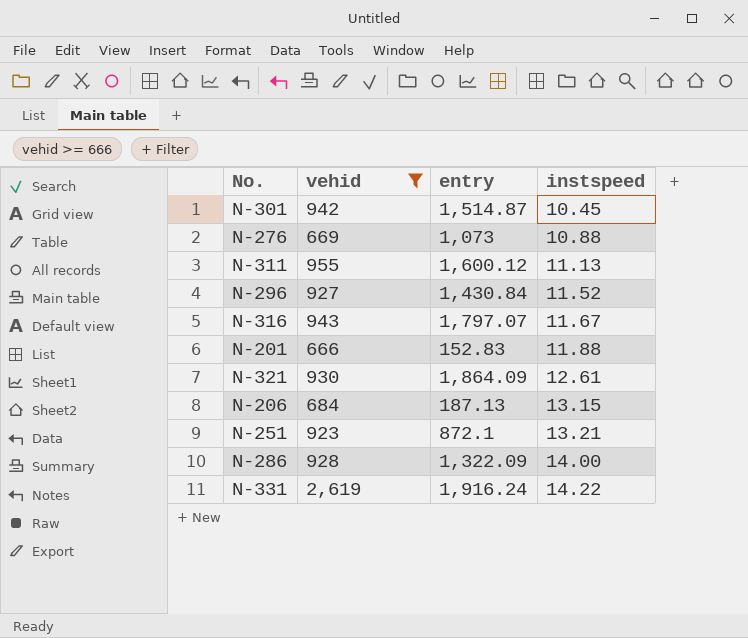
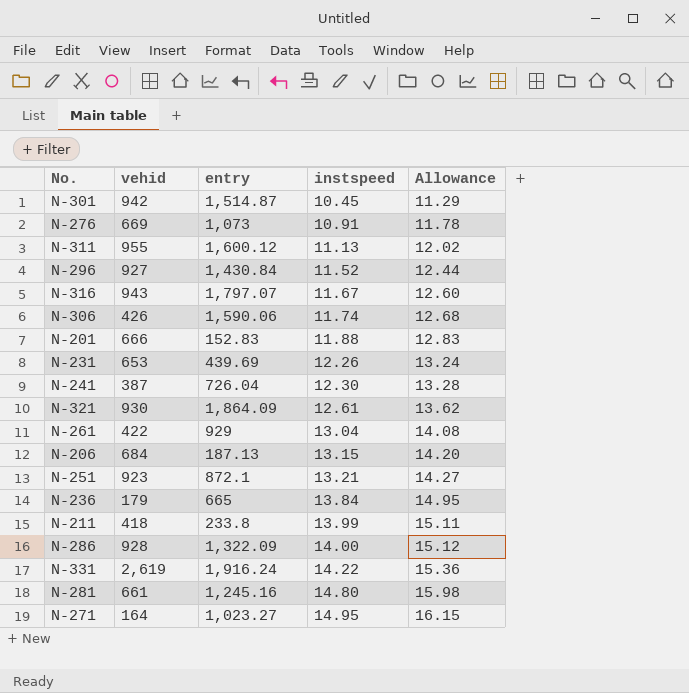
filter: vehid >= 666 -> none
column Allowance | formula: none -> [instspeed] * 1.08
N-276 | instspeed: 10.88 -> 10.91

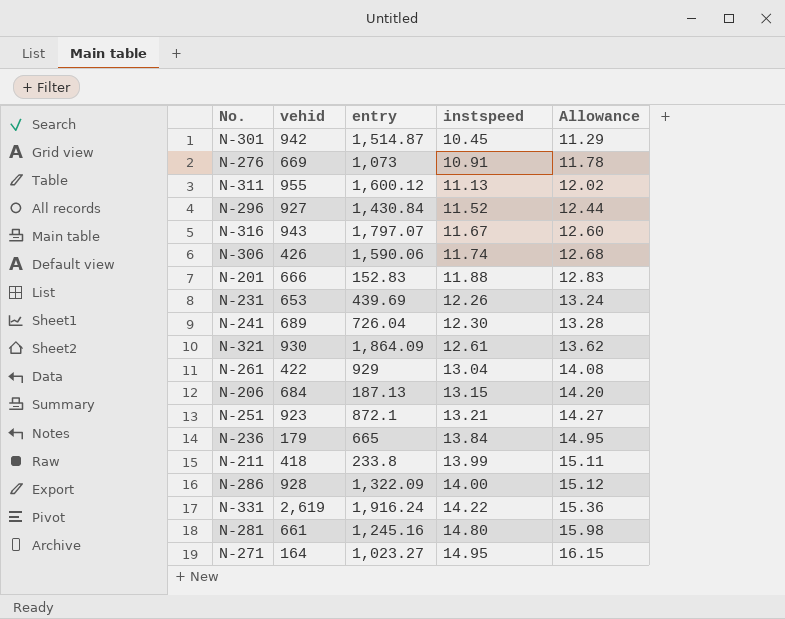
N-241 | vehid: 387 -> 689

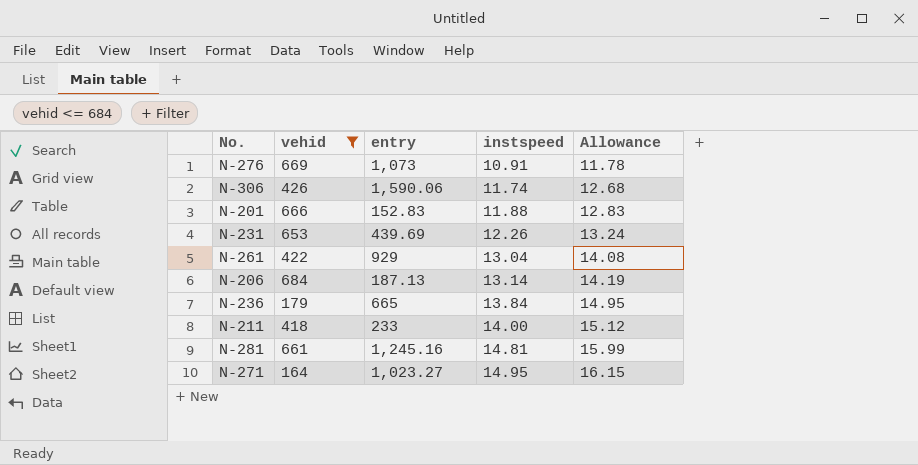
filter: none -> vehid <= 684
N-206 | instspeed: 13.15 -> 13.14
N-206 | Allowance: 14.20 -> 14.19
N-211 | entry: 233.8 -> 233
N-211 | instspeed: 13.99 -> 14.00
N-211 | Allowance: 15.11 -> 15.12
N-281 | instspeed: 14.80 -> 14.81
N-281 | Allowance: 15.98 -> 15.99

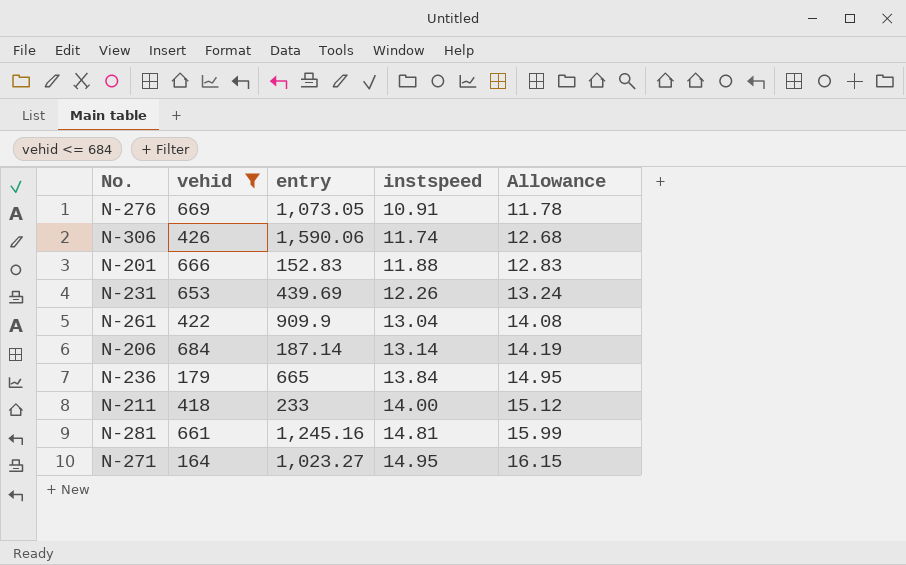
N-276 | entry: 1,073 -> 1,073.05
N-261 | entry: 929 -> 909.9
N-206 | entry: 187.13 -> 187.14

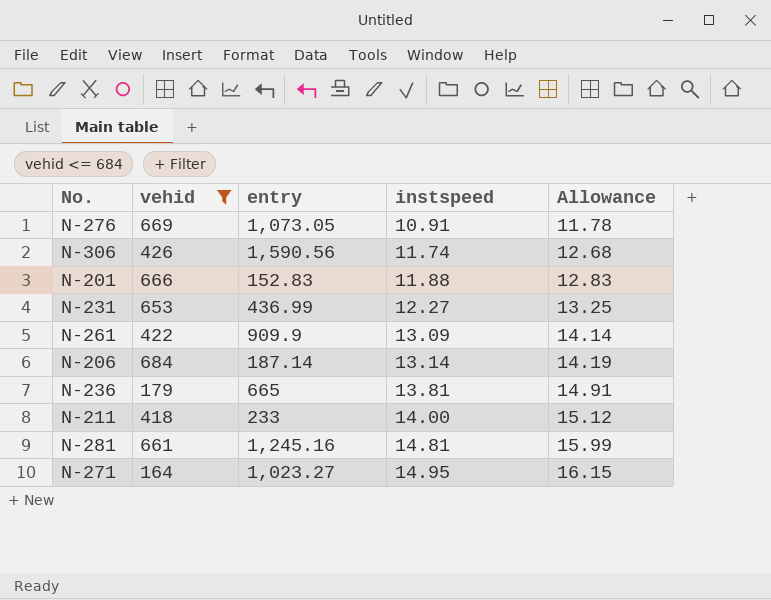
N-306 | entry: 1,590.06 -> 1,590.56
N-231 | entry: 439.69 -> 436.99
N-231 | instspeed: 12.26 -> 12.27
N-231 | Allowance: 13.24 -> 13.25
N-261 | instspeed: 13.04 -> 13.09
N-261 | Allowance: 14.08 -> 14.14
N-236 | instspeed: 13.84 -> 13.81
N-236 | Allowance: 14.95 -> 14.91

